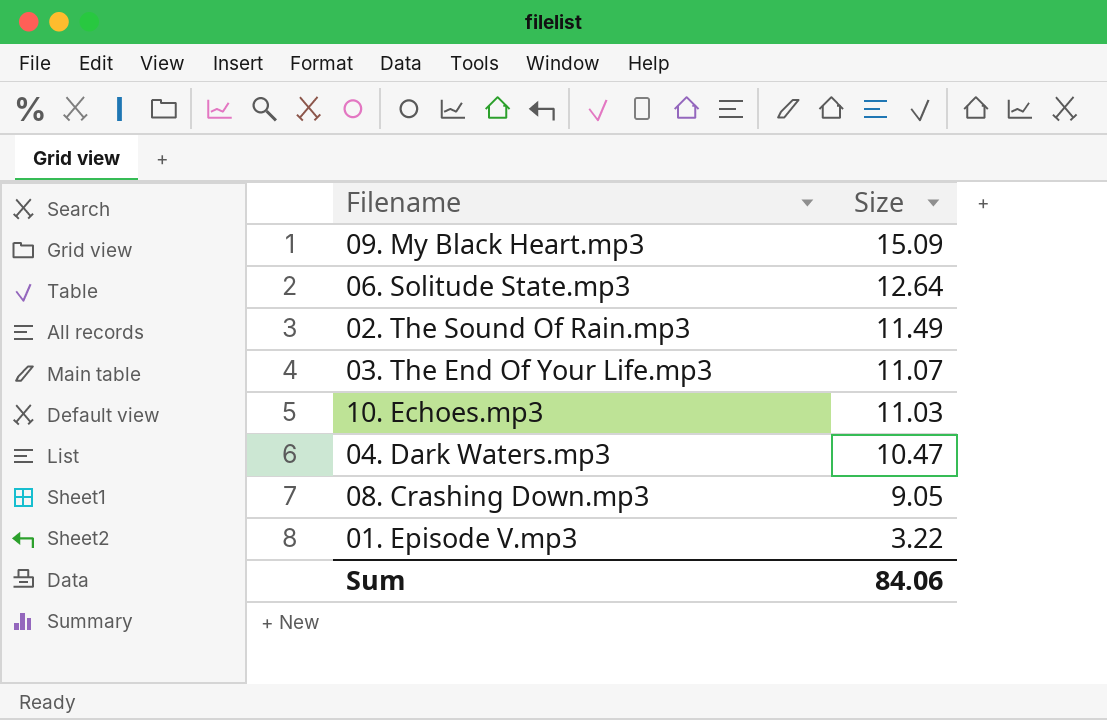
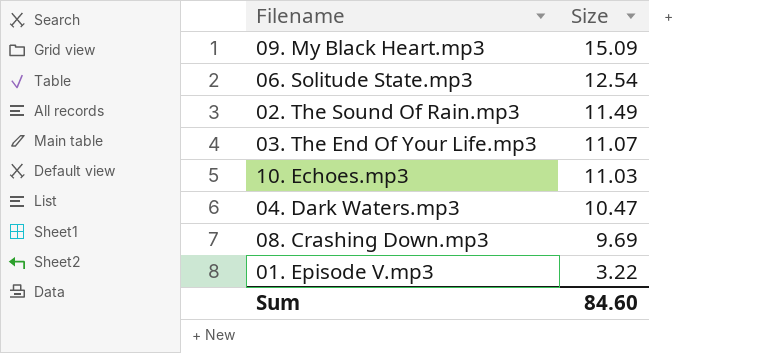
06. Solitude State.mp3 | Size: 12.64 -> 12.54
08. Crashing Down.mp3 | Size: 9.05 -> 9.69
Sum | Size: 84.06 -> 84.60

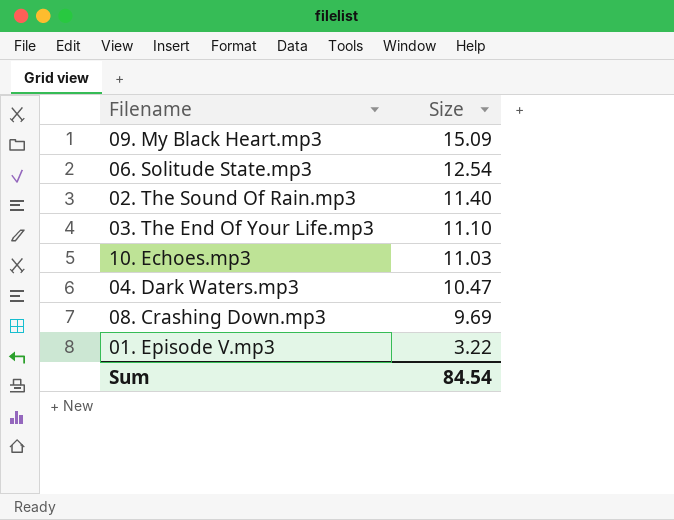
02. The Sound Of Rain.mp3 | Size: 11.49 -> 11.40
03. The End Of Your Life.mp3 | Size: 11.07 -> 11.10
Sum | Size: 84.60 -> 84.54

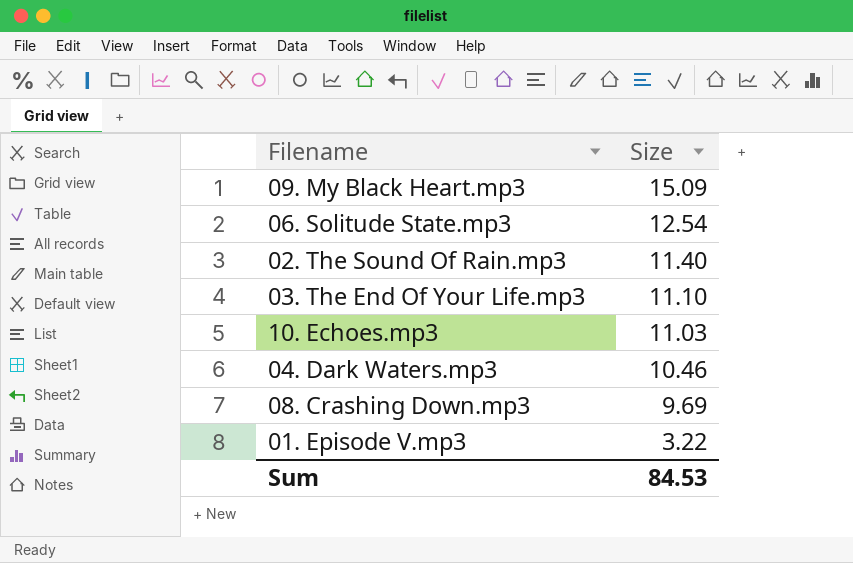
04. Dark Waters.mp3 | Size: 10.47 -> 10.46
Sum | Size: 84.54 -> 84.53

